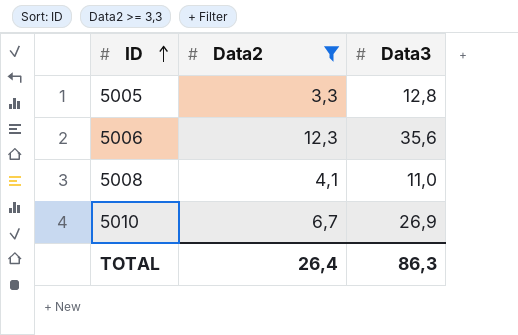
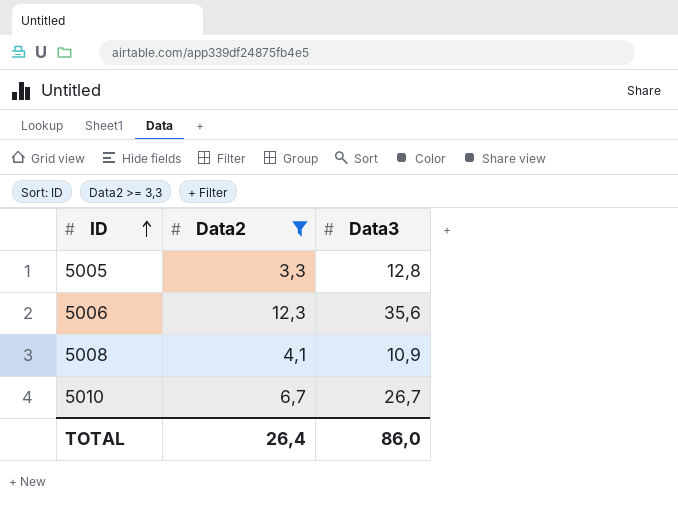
5008 | Data3: 11,0 -> 10,9
5010 | Data3: 26,9 -> 26,7
TOTAL | Data3: 86,3 -> 86,0

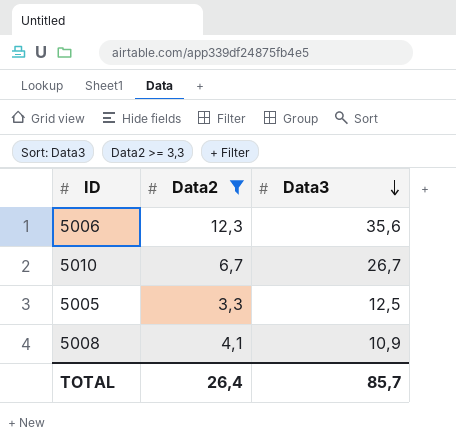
row order: ID ascending -> Data3 descending
5005 | Data3: 12,8 -> 12,5
TOTAL | Data3: 86,0 -> 85,7

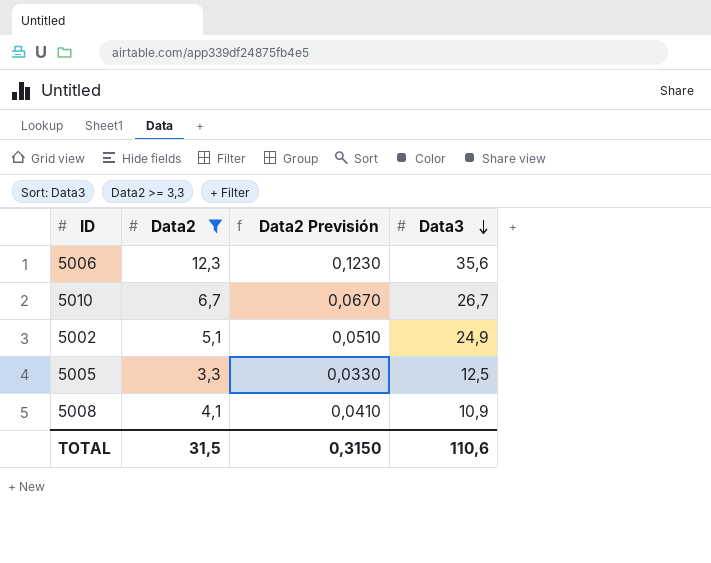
column Data2 Previsión | formula: none -> [Data2] * 0,01
row 5002: none -> 5,1 | 0,0510 | 24,9
TOTAL | Data2: 26,4 -> 31,5
TOTAL | Data3: 85,7 -> 110,6

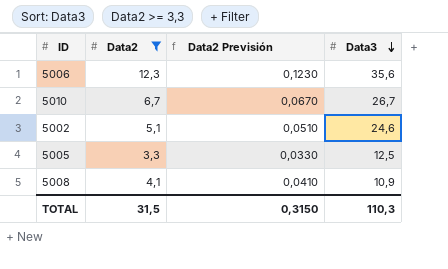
5002 | Data3: 24,9 -> 24,6
TOTAL | Data3: 110,6 -> 110,3

